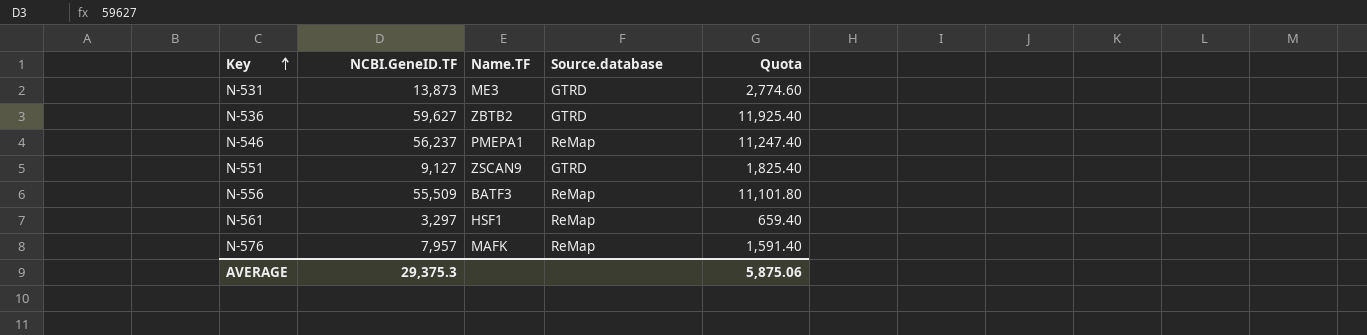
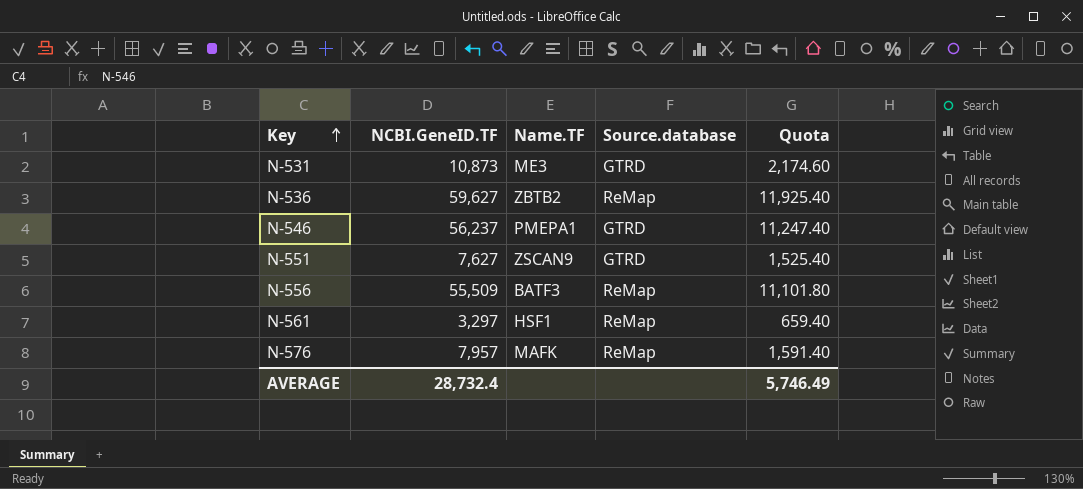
N-531 | NCBI.GeneID.TF: 13,873 -> 10,873
N-531 | Quota: 2,774.60 -> 2,174.60
N-536 | Source.database: GTRD -> ReMap
N-546 | Source.database: ReMap -> GTRD
N-551 | NCBI.GeneID.TF: 9,127 -> 7,627
N-551 | Quota: 1,825.40 -> 1,525.40
AVERAGE | NCBI.GeneID.TF: 29,375.3 -> 28,732.4
AVERAGE | Quota: 5,875.06 -> 5,746.49

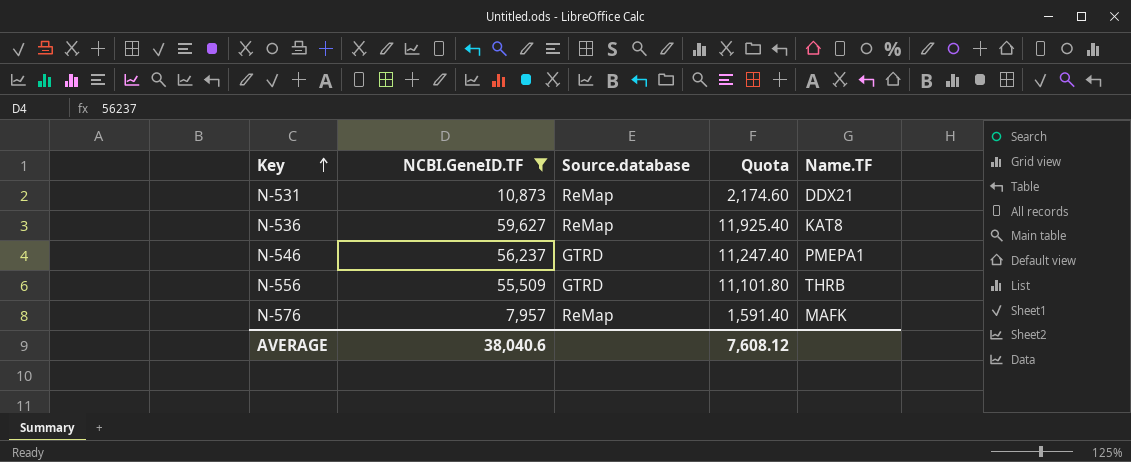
filter: none -> NCBI.GeneID.TF >= 7,957
column Name.TF | position: 3 -> 5
N-531 | Source.database: GTRD -> ReMap
N-531 | Name.TF: ME3 -> DDX21
N-536 | Name.TF: ZBTB2 -> KAT8
N-556 | Source.database: ReMap -> GTRD
N-556 | Name.TF: BATF3 -> THRB
AVERAGE | NCBI.GeneID.TF: 28,732.4 -> 38,040.6
AVERAGE | Quota: 5,746.49 -> 7,608.12

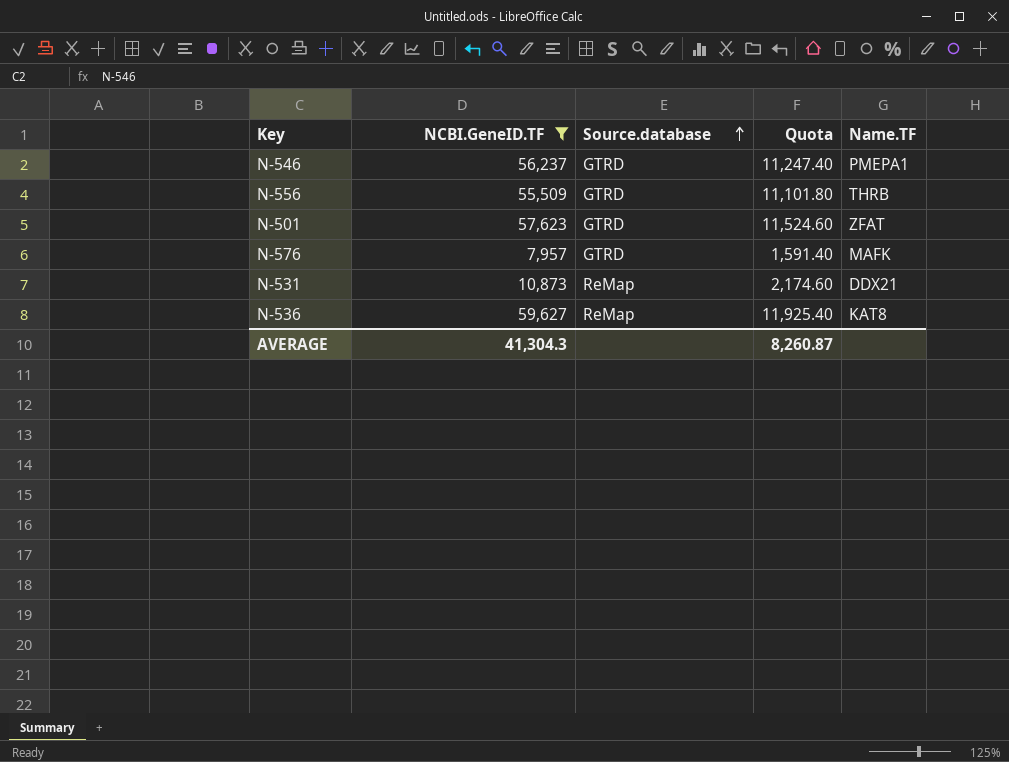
row order: Key ascending -> Source.database ascending
row N-501: none -> 57,623 | GTRD | 11,524.60 | ZFAT
N-576 | Source.database: ReMap -> GTRD
AVERAGE | NCBI.GeneID.TF: 38,040.6 -> 41,304.3
AVERAGE | Quota: 7,608.12 -> 8,260.87

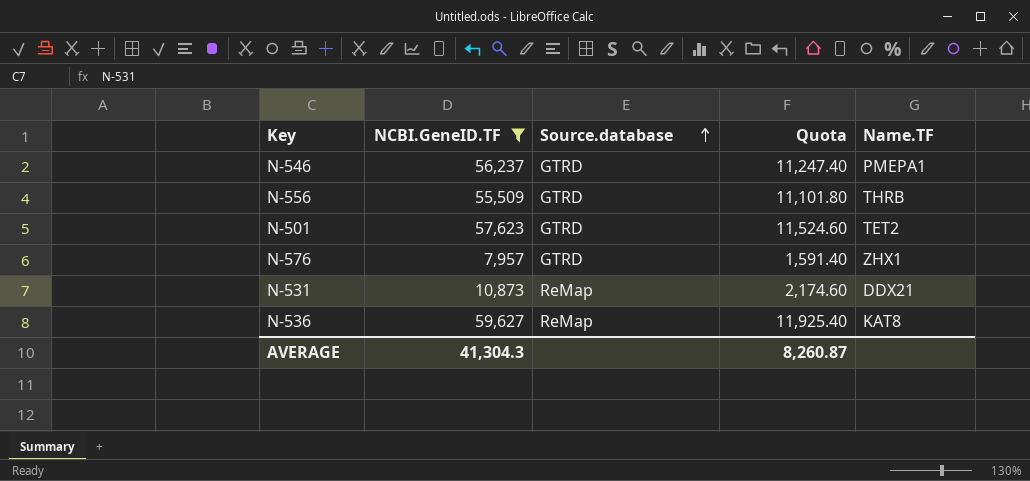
N-501 | Name.TF: ZFAT -> TET2
N-576 | Name.TF: MAFK -> ZHX1

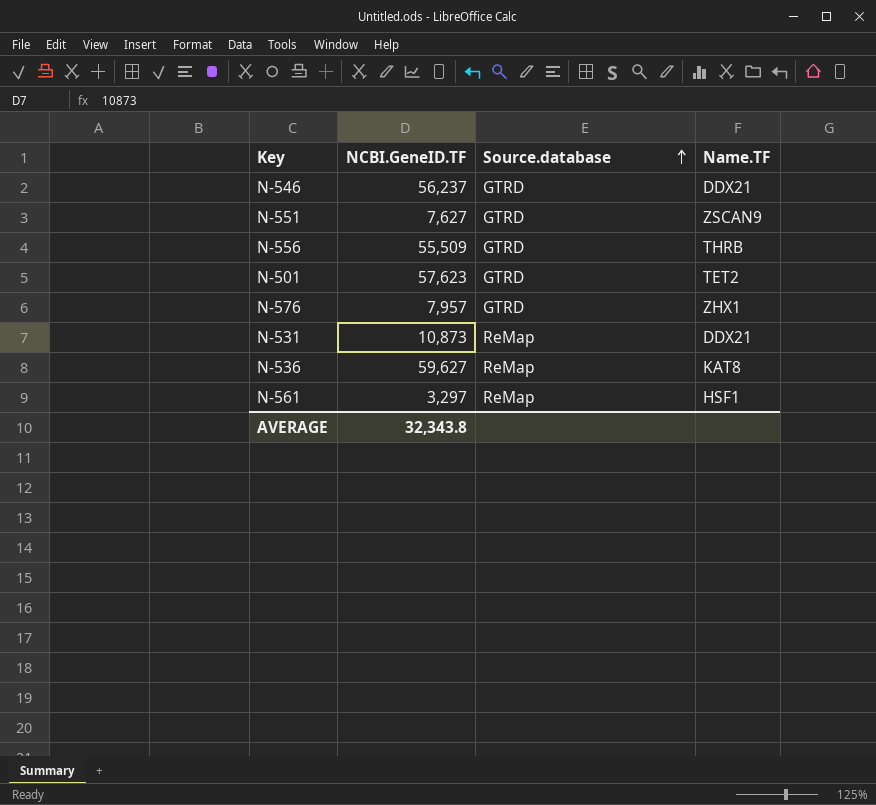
filter: NCBI.GeneID.TF >= 7,957 -> none
column Quota | formula: [NCBI.GeneID.TF] * 0.2 -> none
N-546 | Name.TF: PMEPA1 -> DDX21
AVERAGE | NCBI.GeneID.TF: 41,304.3 -> 32,343.8

